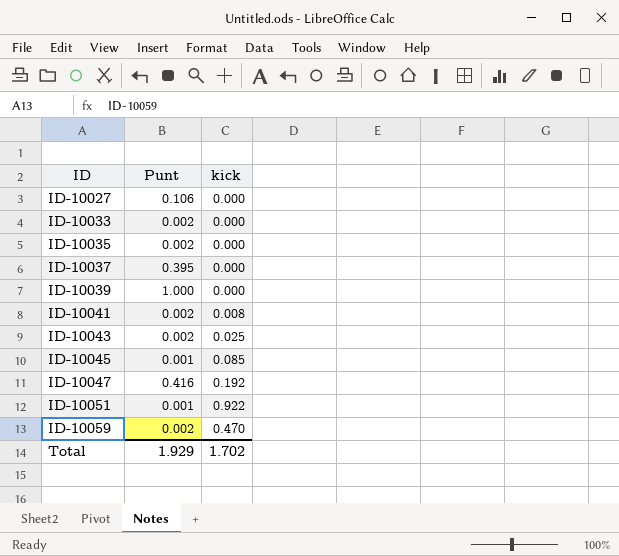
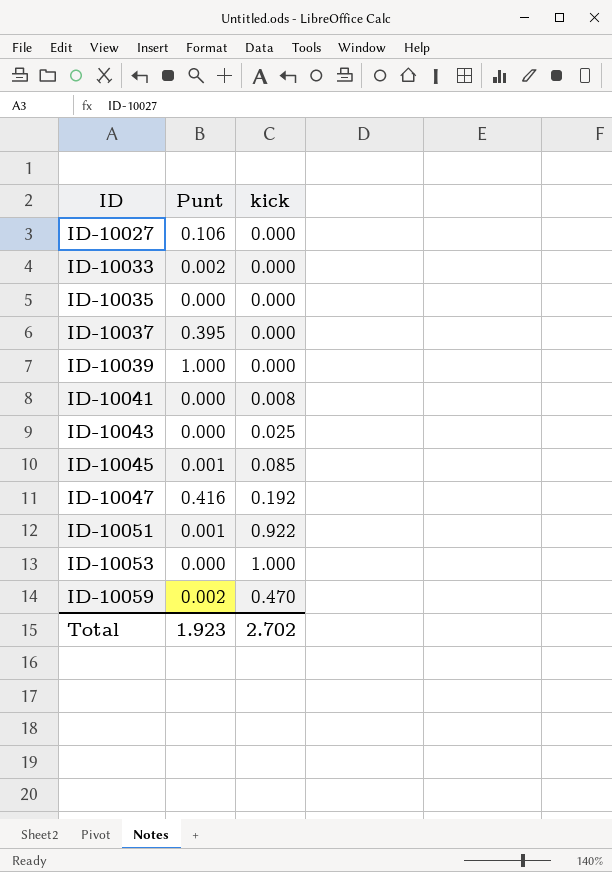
ID-10035 | Punt: 0.002 -> 0.000
ID-10041 | Punt: 0.002 -> 0.000
ID-10043 | Punt: 0.002 -> 0.000
row ID-10053: none -> 0.000 | 1.000
Total | Punt: 1.929 -> 1.923
Total | kick: 1.702 -> 2.702

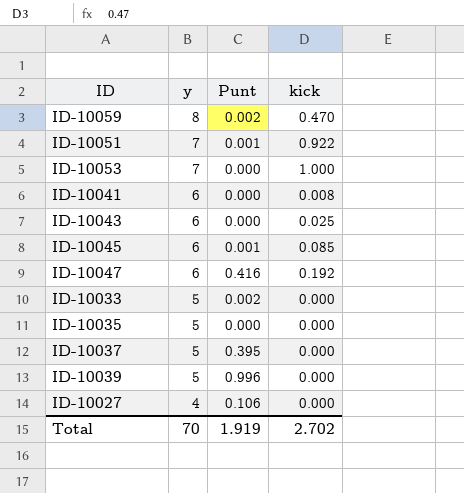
row order: ID ascending -> y descending
column y | position: none -> 2
ID-10039 | Punt: 1.000 -> 0.996
Total | Punt: 1.923 -> 1.919

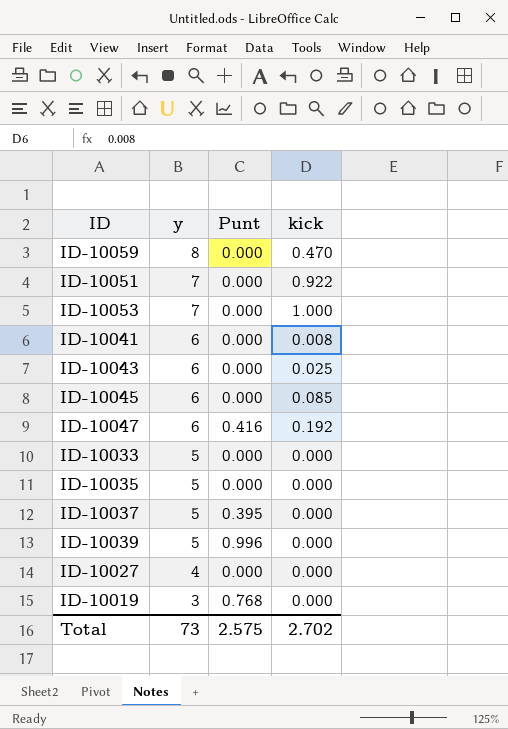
ID-10059 | Punt: 0.002 -> 0.000
ID-10051 | Punt: 0.001 -> 0.000
ID-10045 | Punt: 0.001 -> 0.000
ID-10033 | Punt: 0.002 -> 0.000
ID-10027 | Punt: 0.106 -> 0.000
row ID-10019: none -> 3 | 0.768 | 0.000
Total | y: 70 -> 73
Total | Punt: 1.919 -> 2.575

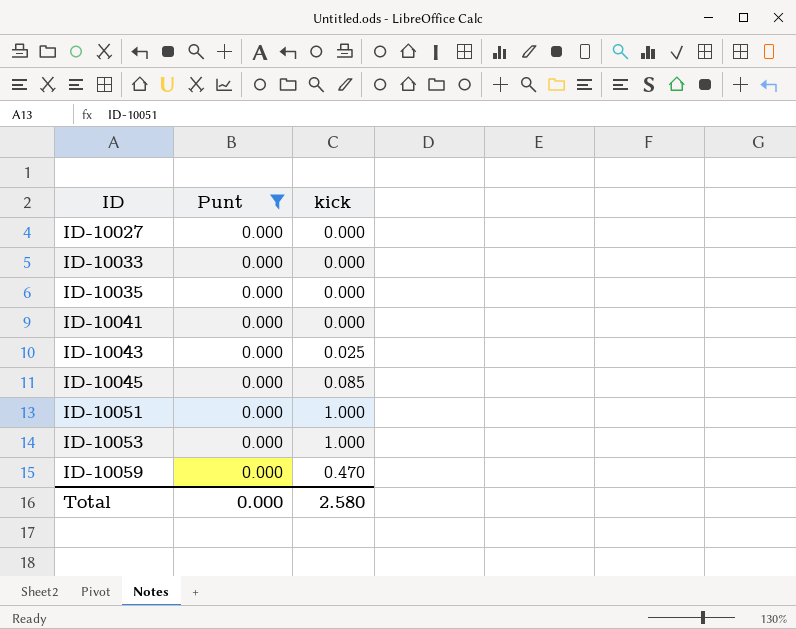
filter: none -> Punt = 0.000
row order: y descending -> ID ascending
column y | position: 2 -> none
ID-10041 | kick: 0.008 -> 0.000
ID-10051 | kick: 0.922 -> 1.000
Total | Punt: 2.575 -> 0.000
Total | kick: 2.702 -> 2.580

